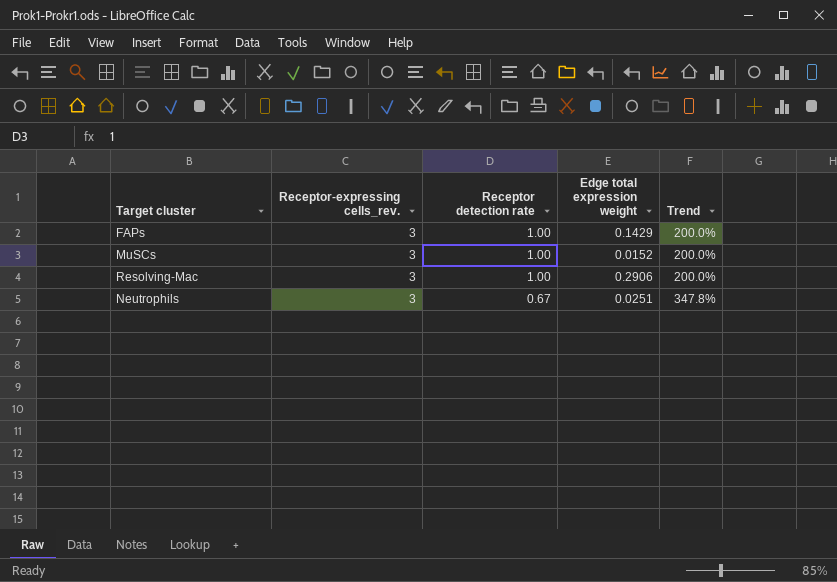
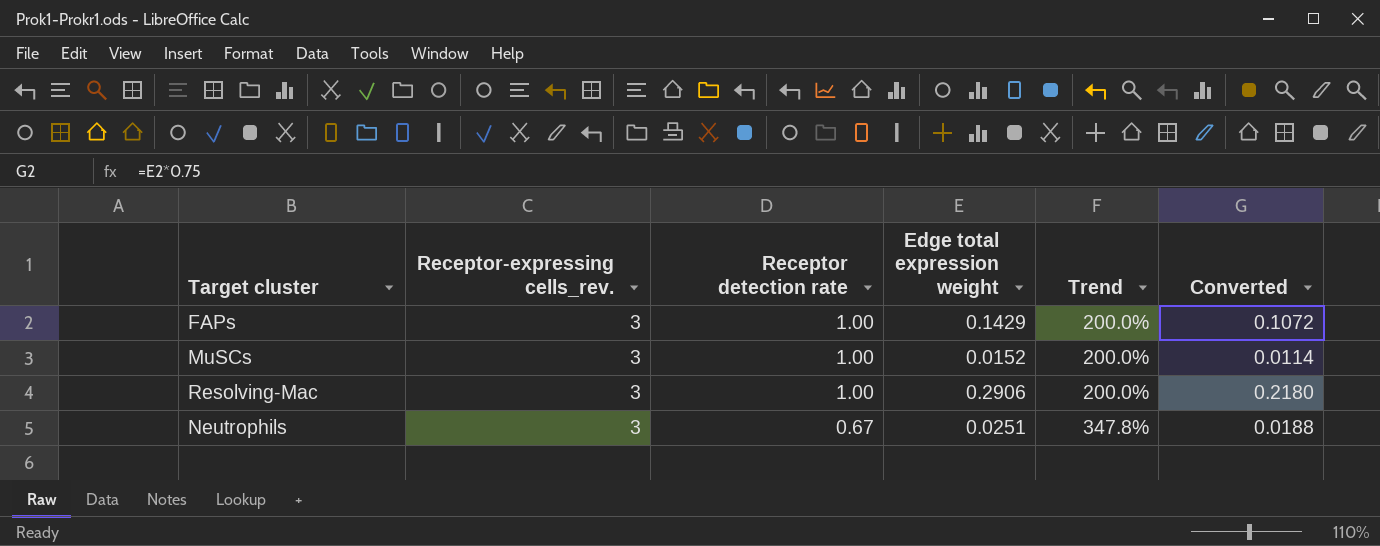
column Converted | formula: none -> [Edge total expression weight] * 0.75

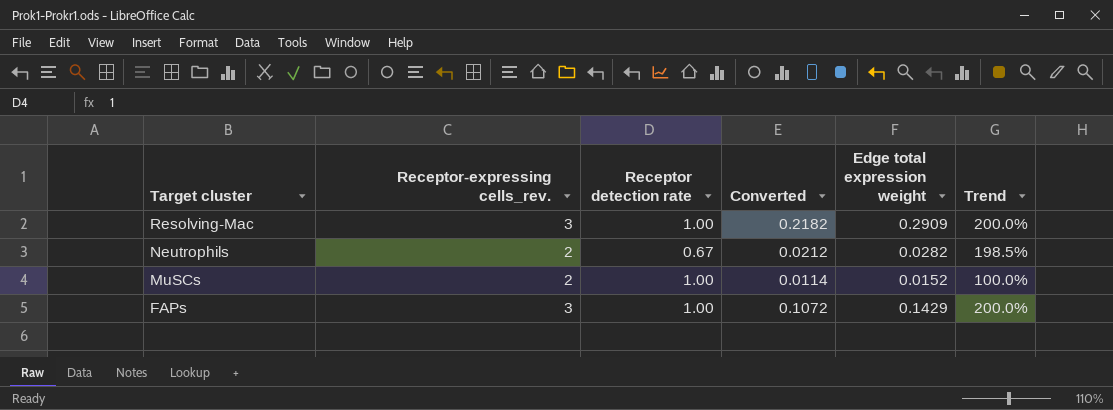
row order: Receptor detection rate descending -> Target cluster descending
column Converted | position: 6 -> 4
Resolving-Mac | Converted: 0.2180 -> 0.2182
Resolving-Mac | Edge total expression weight: 0.2906 -> 0.2909
Neutrophils | Receptor-expressing cells_rev.: 3 -> 2
Neutrophils | Converted: 0.0188 -> 0.0212
Neutrophils | Edge total expression weight: 0.0251 -> 0.0282
Neutrophils | Trend: 347.8% -> 198.5%
MuSCs | Receptor-expressing cells_rev.: 3 -> 2
MuSCs | Trend: 200.0% -> 100.0%

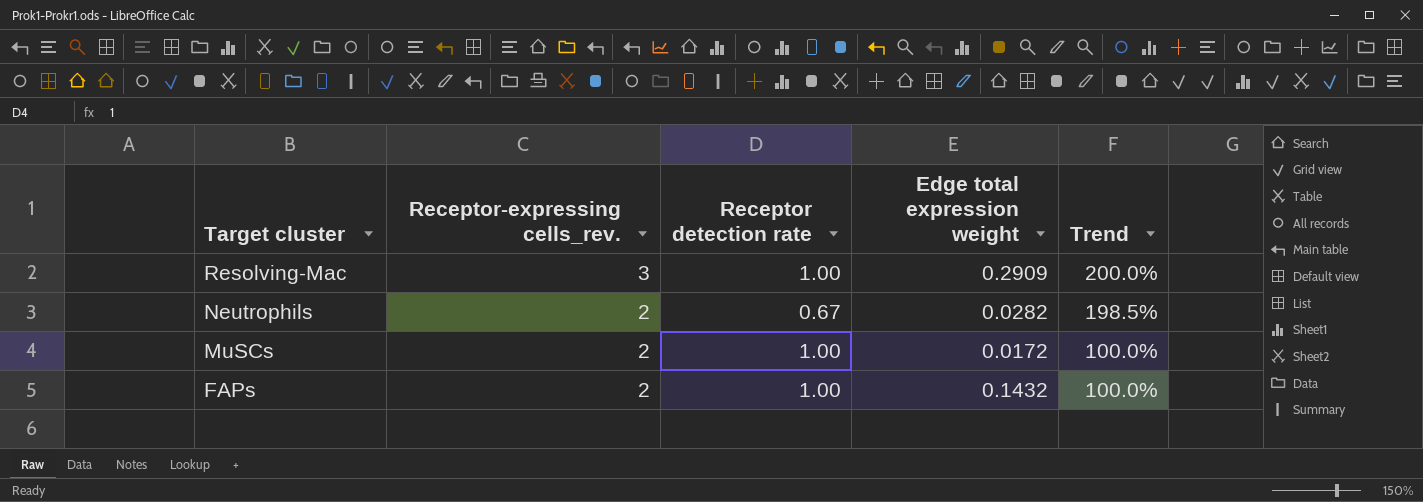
column Converted | formula: [Edge total expression weight] * 0.75 -> none
MuSCs | Edge total expression weight: 0.0152 -> 0.0172
FAPs | Receptor-expressing cells_rev.: 3 -> 2
FAPs | Edge total expression weight: 0.1429 -> 0.1432
FAPs | Trend: 200.0% -> 100.0%

